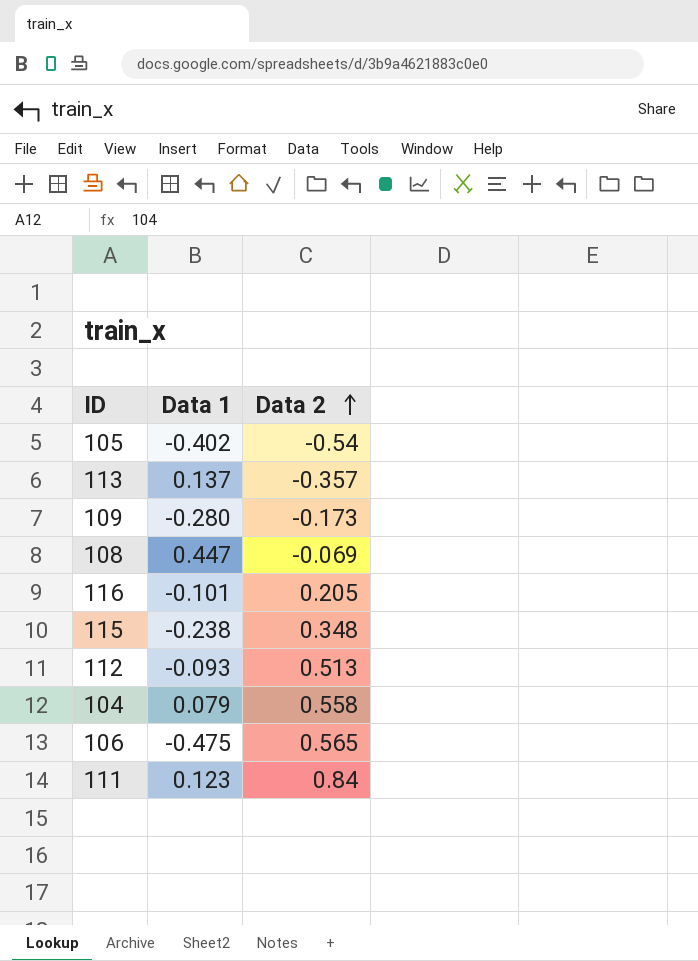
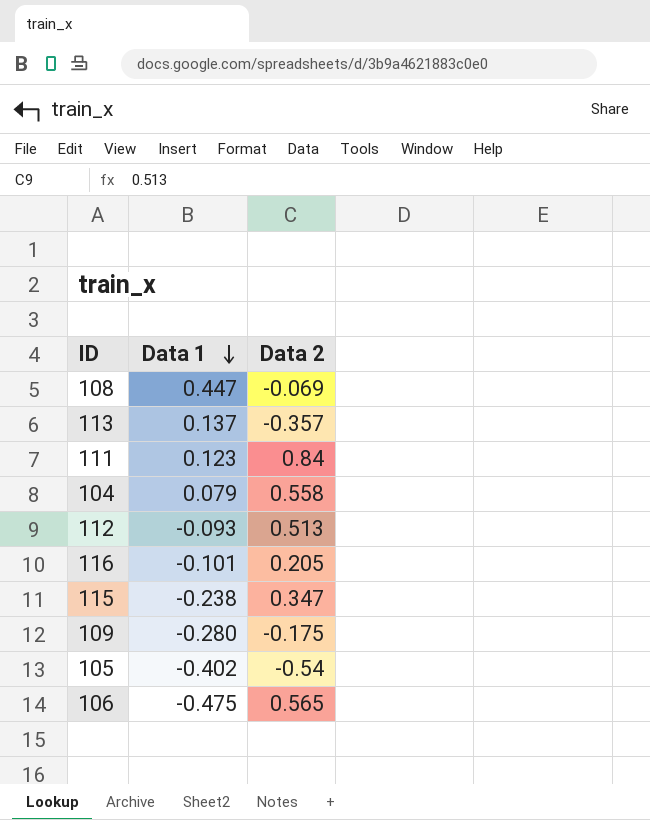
row order: Data 2 ascending -> Data 1 descending
115 | Data 2: 0.348 -> 0.347
109 | Data 2: -0.173 -> -0.175

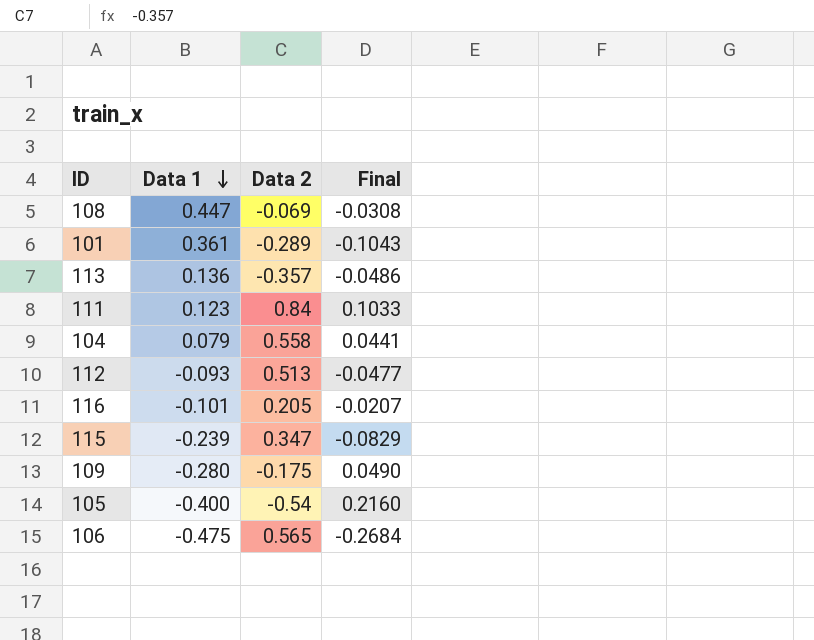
column Final | formula: none -> [Data 1] * [Data 2]
row 101: none -> 0.361 | -0.289 | -0.1043
113 | Data 1: 0.137 -> 0.136
115 | Data 1: -0.238 -> -0.239
105 | Data 1: -0.402 -> -0.400

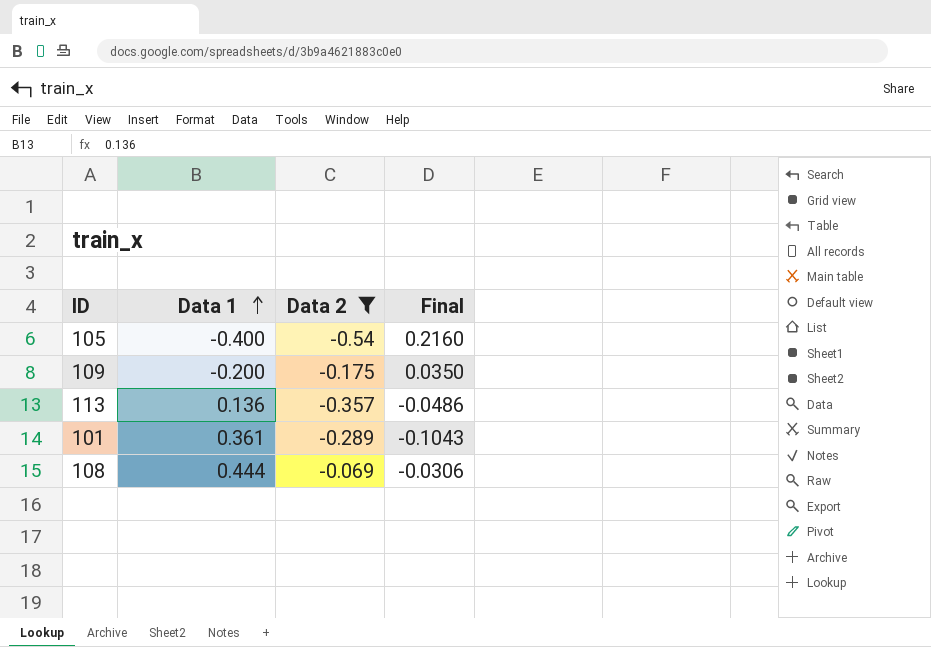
filter: none -> Data 2 <= -0.069
row order: Data 1 descending -> Data 1 ascending
109 | Data 1: -0.280 -> -0.200
109 | Final: 0.0490 -> 0.0350
108 | Data 1: 0.447 -> 0.444
108 | Final: -0.0308 -> -0.0306

